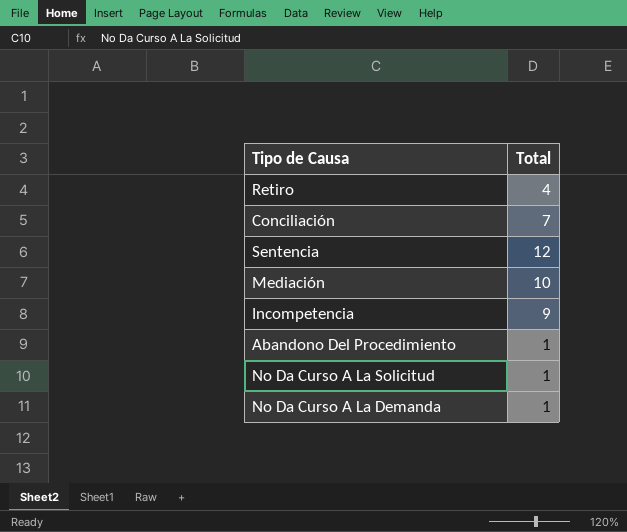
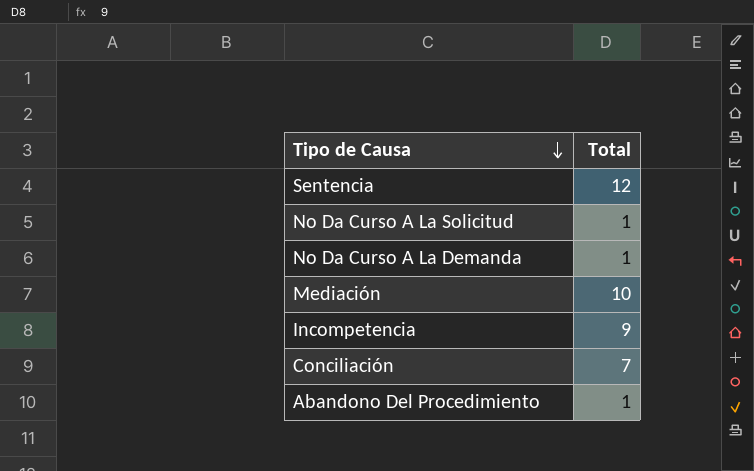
row order: none -> Tipo de Causa descending
row Retiro: 4 -> none

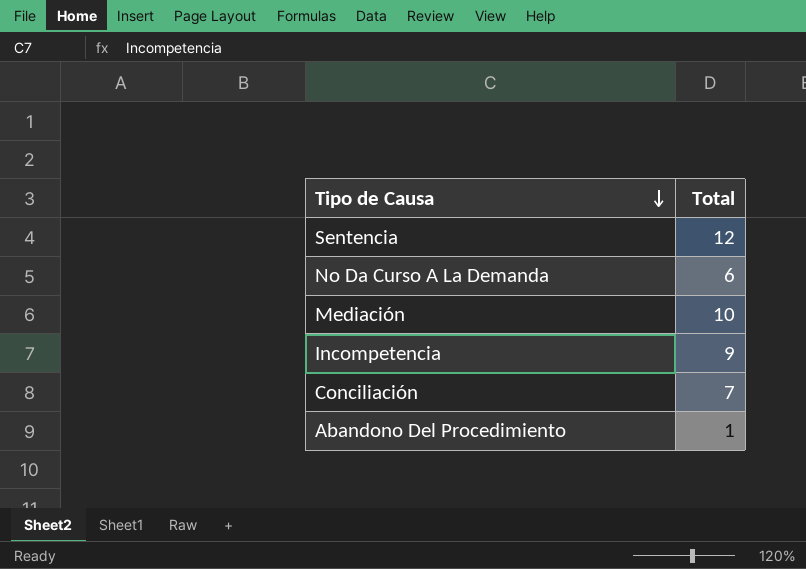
row No Da Curso A La Solicitud: 1 -> none
No Da Curso A La Demanda | Total: 1 -> 6

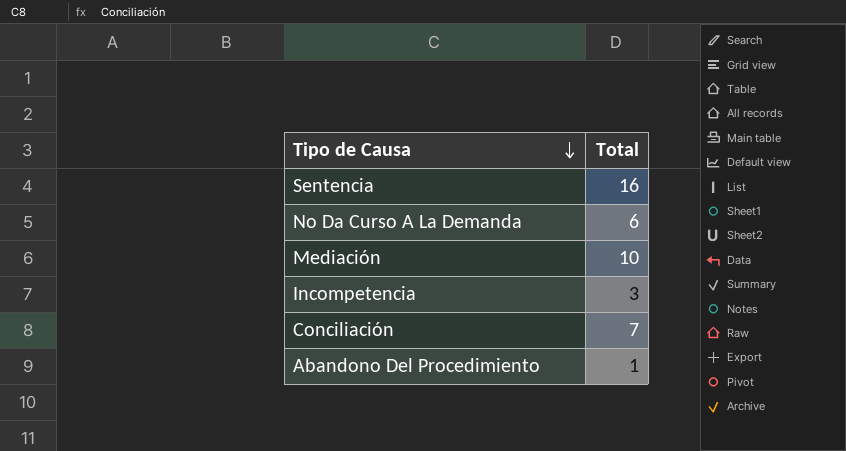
Sentencia | Total: 12 -> 16
Incompetencia | Total: 9 -> 3

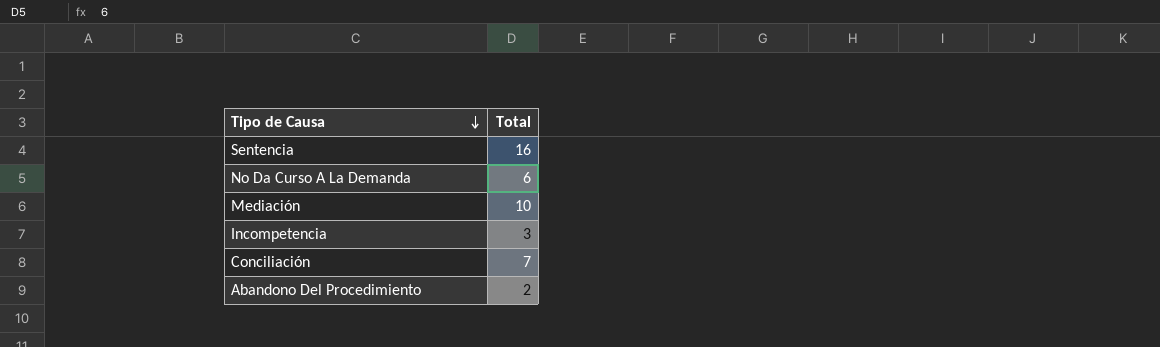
Abandono Del Procedimiento | Total: 1 -> 2

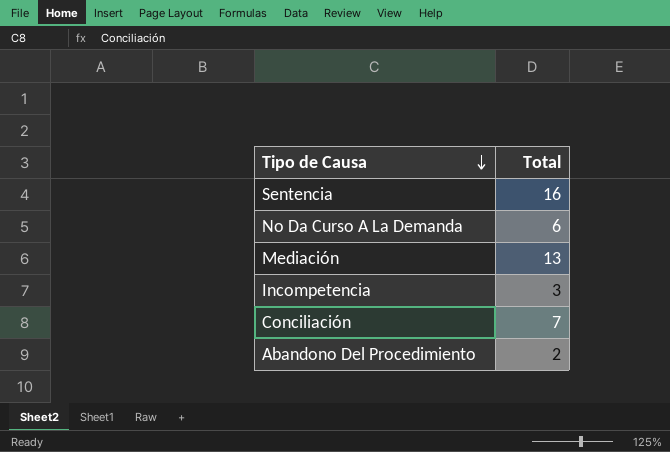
Mediación | Total: 10 -> 13

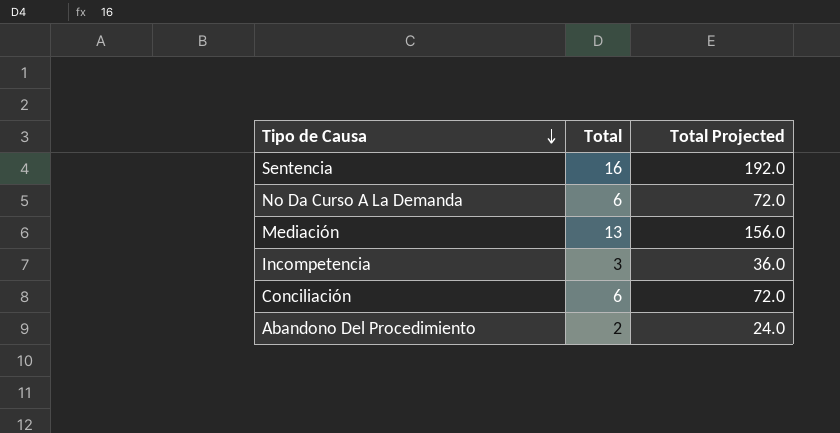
column Total Projected | formula: none -> [Total] * 12
Conciliación | Total: 7 -> 6

